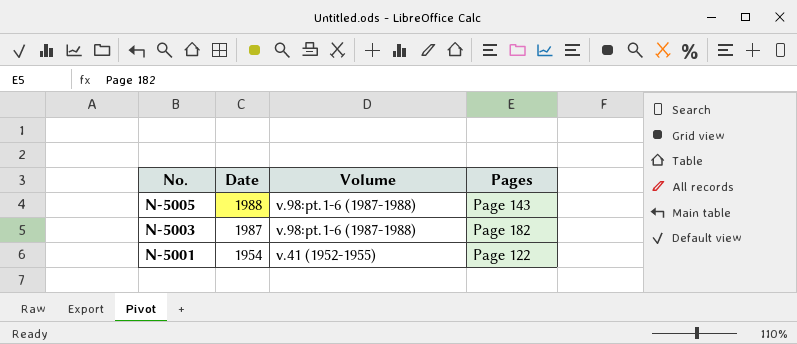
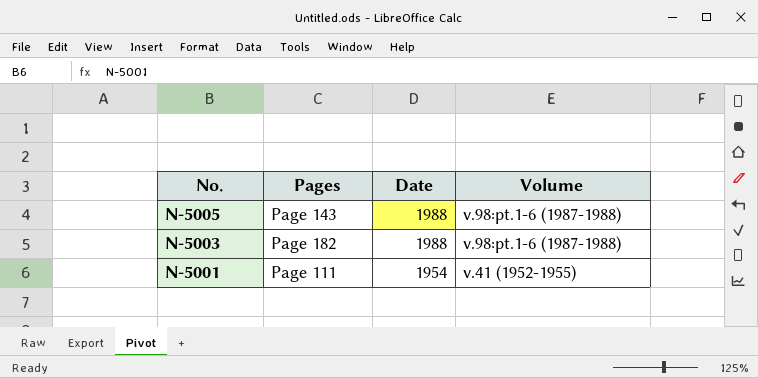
column Pages | position: 4 -> 2
N-5003 | Date: 1987 -> 1988
N-5001 | Pages: Page 122 -> Page 111

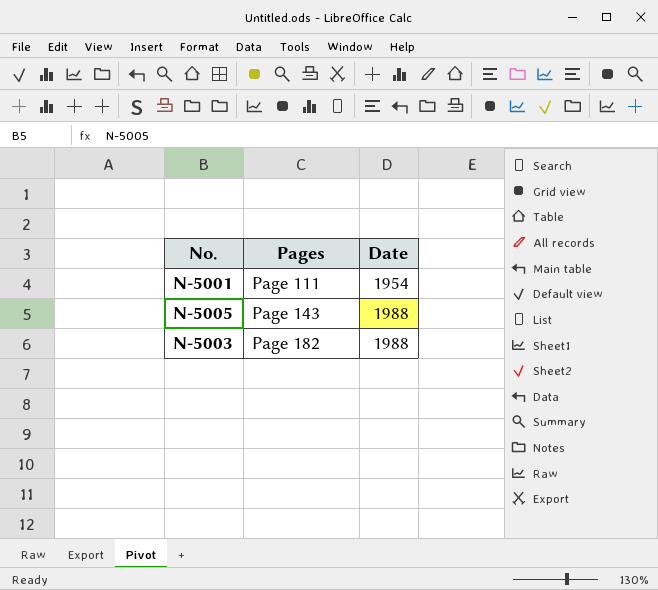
row order: No. descending -> Pages ascending
column Volume | position: 4 -> none

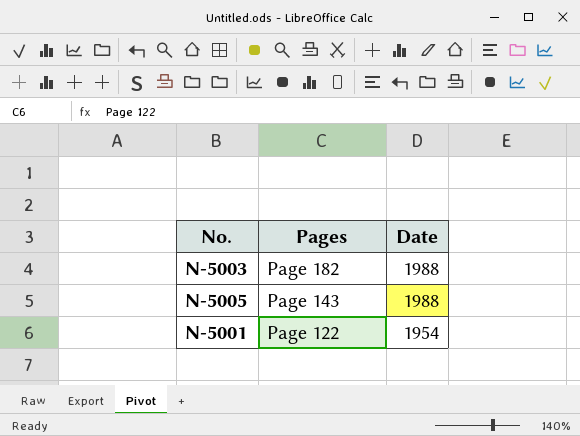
row order: Pages ascending -> Pages descending
N-5001 | Pages: Page 111 -> Page 122

